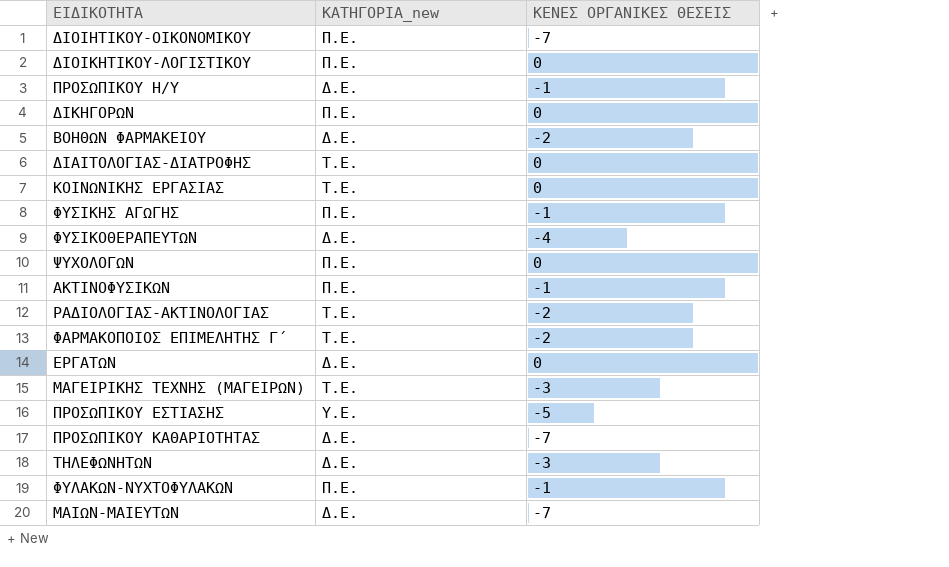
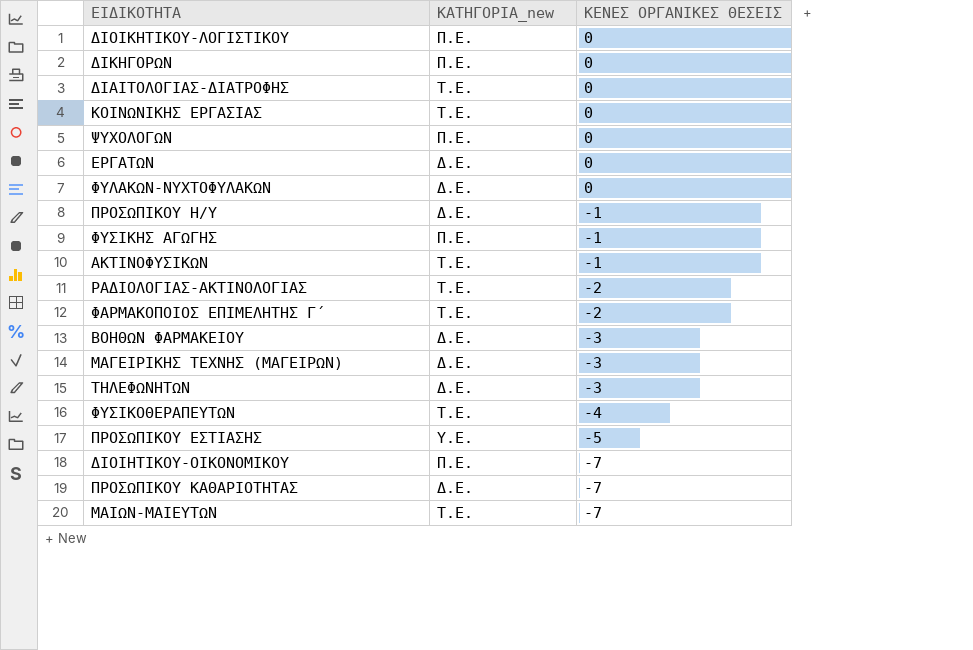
row order: none -> ΚΕΝΕΣ ΟΡΓΑΝΙΚΕΣ ΘΕΣΕΙΣ descending
ΦΥΛΑΚΩΝ-ΝΥΧΤΟΦΥΛΑΚΩΝ | ΚΑΤΗΓΟΡΙΑ_new: Π.Ε. -> Δ.Ε.
ΦΥΛΑΚΩΝ-ΝΥΧΤΟΦΥΛΑΚΩΝ | ΚΕΝΕΣ ΟΡΓΑΝΙΚΕΣ ΘΕΣΕΙΣ: -1 -> 0
ΑΚΤΙΝΟΦΥΣΙΚΩΝ | ΚΑΤΗΓΟΡΙΑ_new: Π.Ε. -> Τ.Ε.
ΒΟΗΘΩΝ ΦΑΡΜΑΚΕΙΟΥ | ΚΕΝΕΣ ΟΡΓΑΝΙΚΕΣ ΘΕΣΕΙΣ: -2 -> -3
ΜΑΓΕΙΡΙΚΗΣ ΤΕΧΝΗΣ (ΜΑΓΕΙΡΩΝ) | ΚΑΤΗΓΟΡΙΑ_new: Τ.Ε. -> Δ.Ε.
ΦΥΣΙΚΟΘΕΡΑΠΕΥΤΩΝ | ΚΑΤΗΓΟΡΙΑ_new: Δ.Ε. -> Τ.Ε.
ΜΑΙΩΝ-ΜΑΙΕΥΤΩΝ | ΚΑΤΗΓΟΡΙΑ_new: Δ.Ε. -> Τ.Ε.

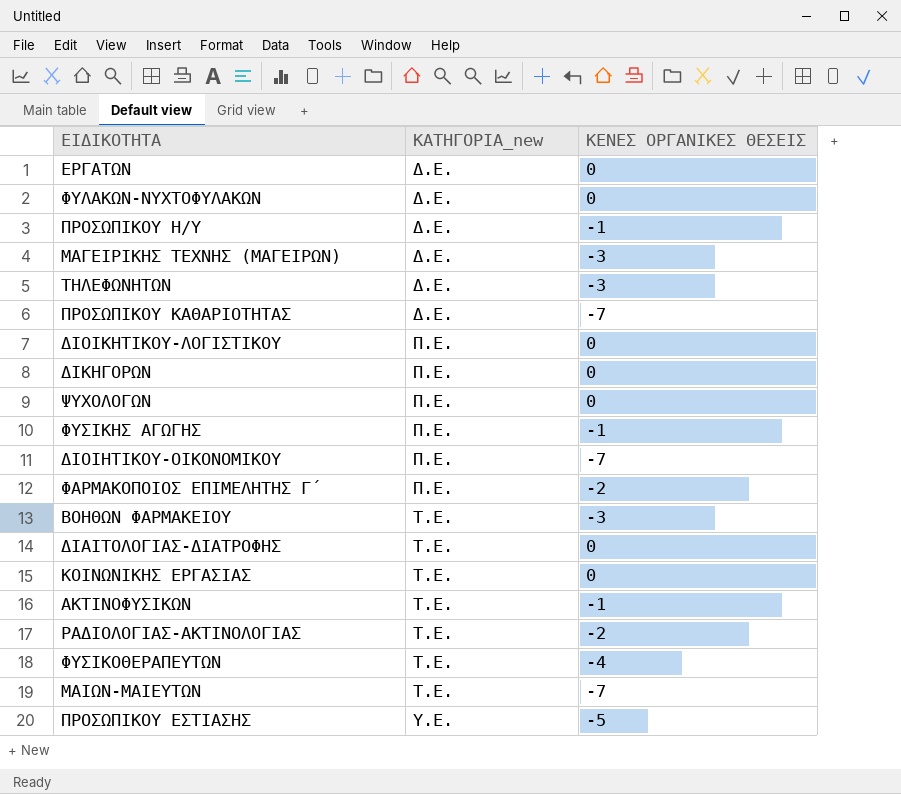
row order: ΚΕΝΕΣ ΟΡΓΑΝΙΚΕΣ ΘΕΣΕΙΣ descending -> ΚΑΤΗΓΟΡΙΑ_new ascending
ΦΑΡΜΑΚΟΠΟΙΟΣ ΕΠΙΜΕΛΗΤΗΣ Γ΄ | ΚΑΤΗΓΟΡΙΑ_new: Τ.Ε. -> Π.Ε.
ΒΟΗΘΩΝ ΦΑΡΜΑΚΕΙΟΥ | ΚΑΤΗΓΟΡΙΑ_new: Δ.Ε. -> Τ.Ε.

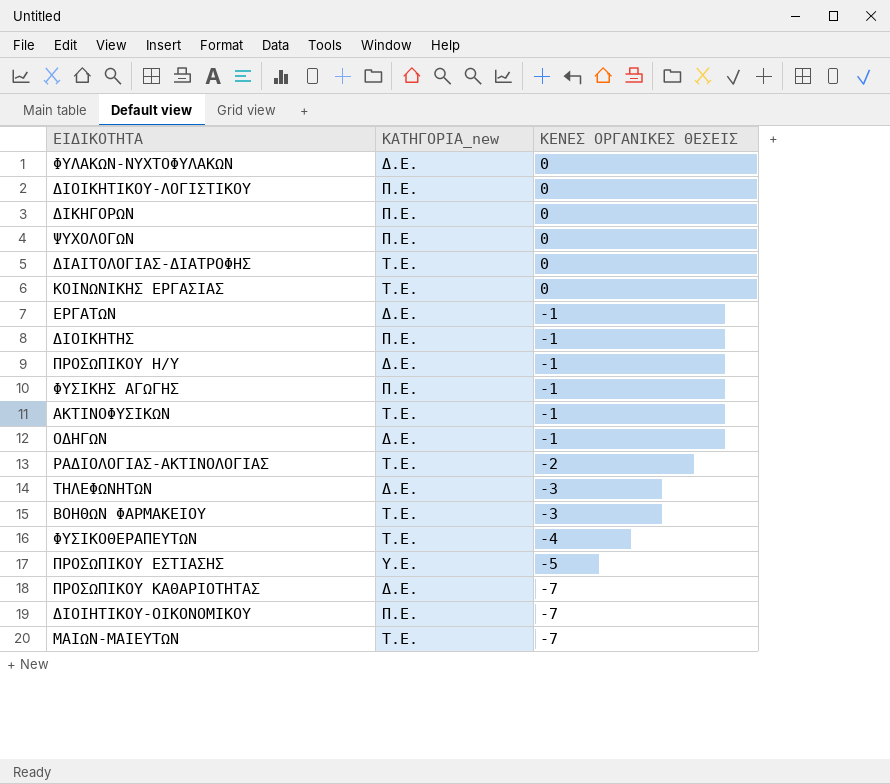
row order: ΚΑΤΗΓΟΡΙΑ_new ascending -> ΚΕΝΕΣ ΟΡΓΑΝΙΚΕΣ ΘΕΣΕΙΣ descending
row ΜΑΓΕΙΡΙΚΗΣ ΤΕΧΝΗΣ (ΜΑΓΕΙΡΩΝ): Δ.Ε. | -3 -> none
row ΦΑΡΜΑΚΟΠΟΙΟΣ ΕΠΙΜΕΛΗΤΗΣ Γ΄: Π.Ε. | -2 -> none
ΕΡΓΑΤΩΝ | ΚΕΝΕΣ ΟΡΓΑΝΙΚΕΣ ΘΕΣΕΙΣ: 0 -> -1
row ΔΙΟΙΚΗΤΗΣ: none -> Π.Ε. | -1
row ΟΔΗΓΩΝ: none -> Δ.Ε. | -1

